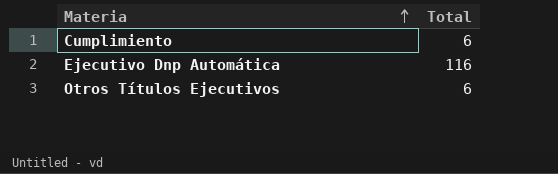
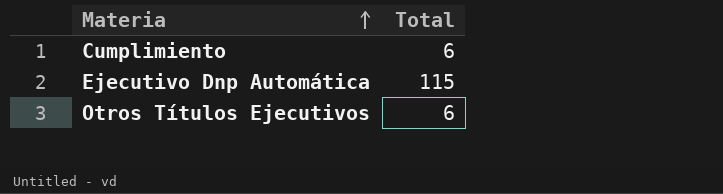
Ejecutivo Dnp Automática | Total: 116 -> 115

